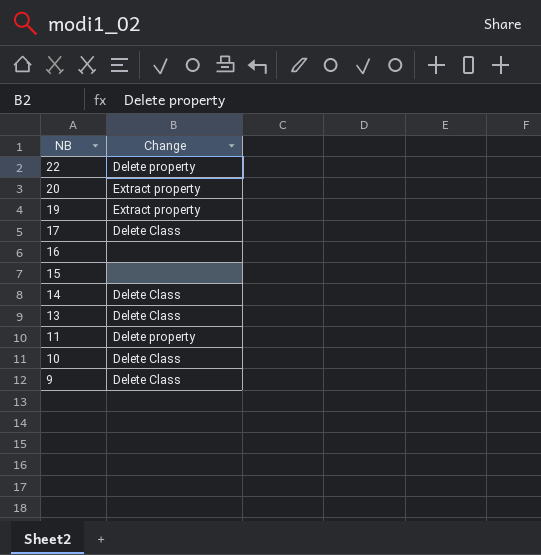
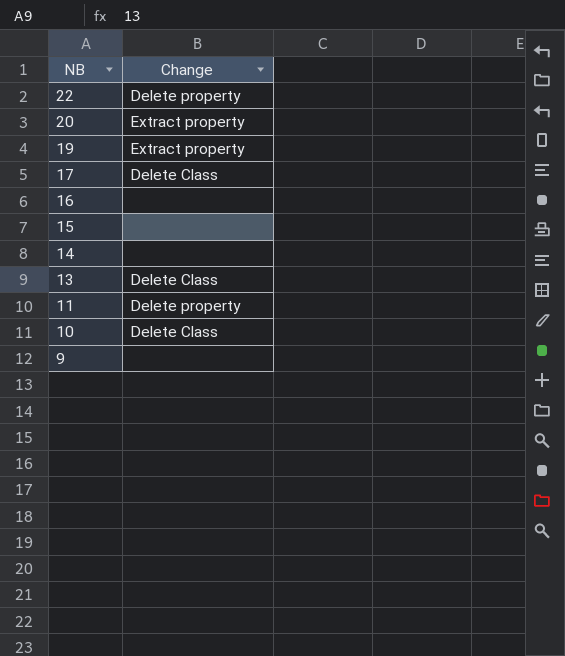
14 | Change: Delete Class -> none
9 | Change: Delete Class -> none

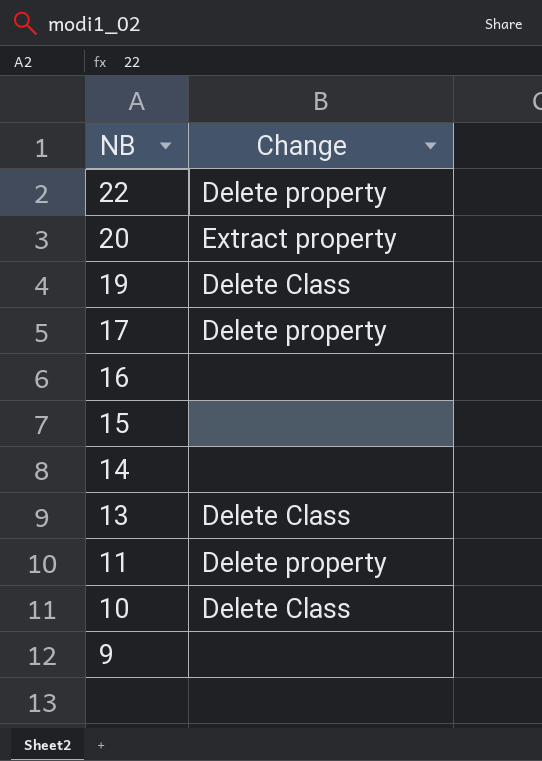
19 | Change: Extract property -> Delete Class
17 | Change: Delete Class -> Delete property

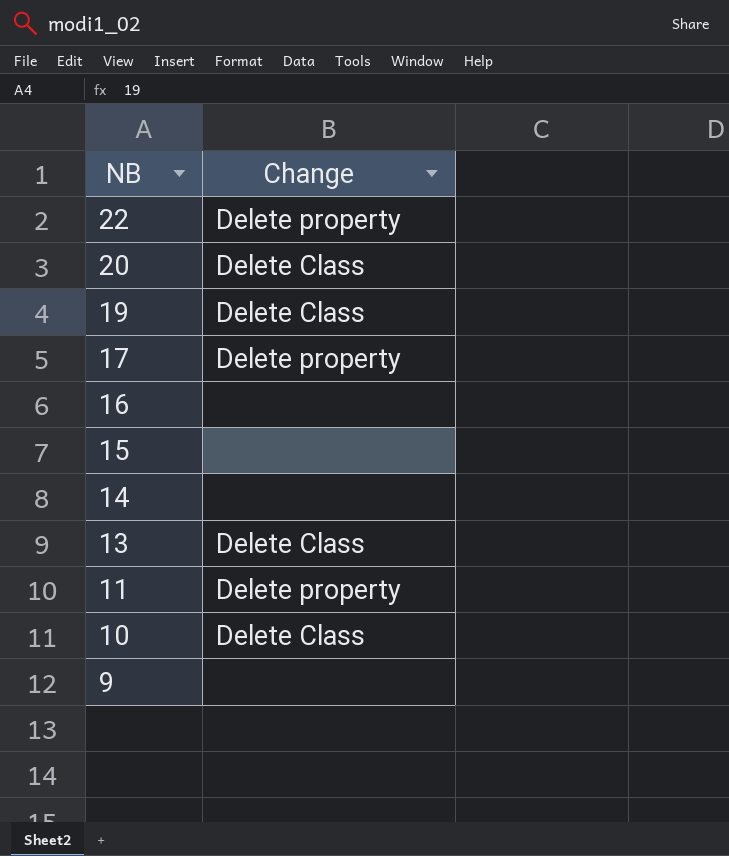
20 | Change: Extract property -> Delete Class

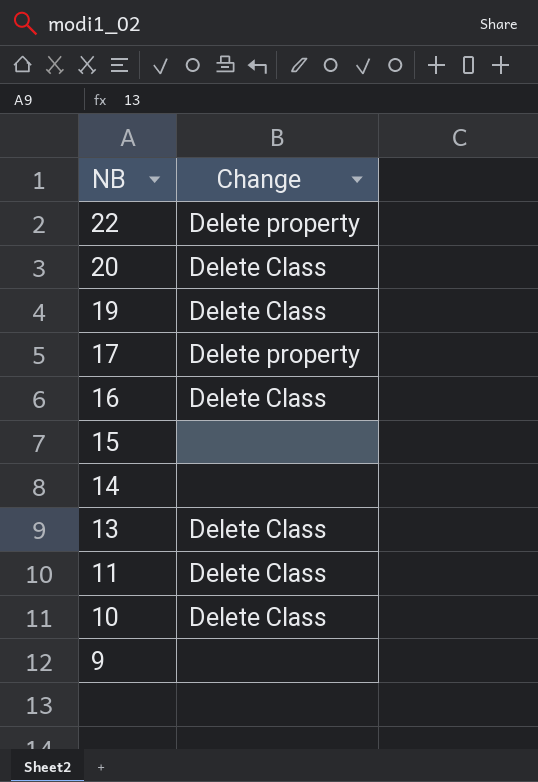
16 | Change: none -> Delete Class
11 | Change: Delete property -> Delete Class

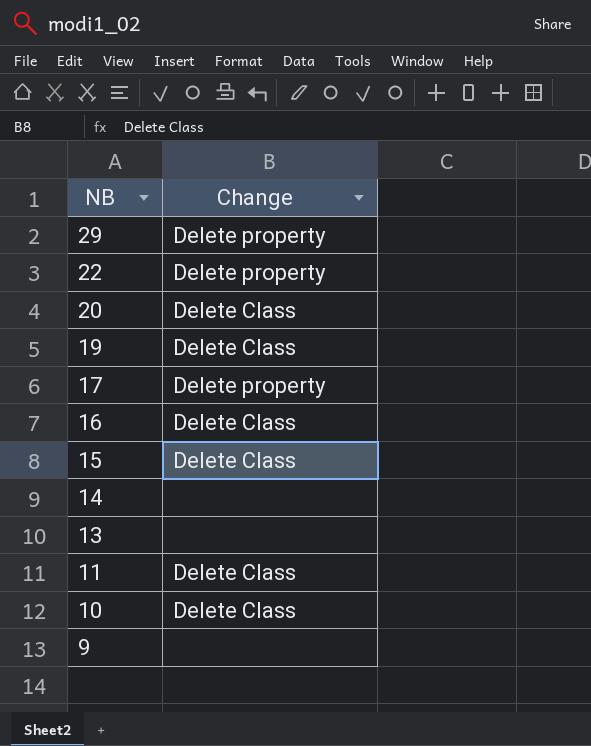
row 29: none -> Delete property
15 | Change: none -> Delete Class
13 | Change: Delete Class -> none

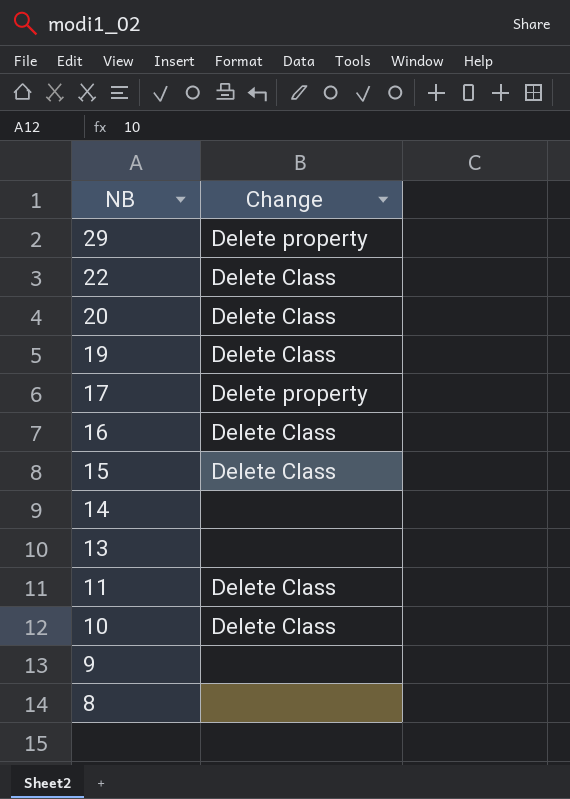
22 | Change: Delete property -> Delete Class
row 8: none -> none

